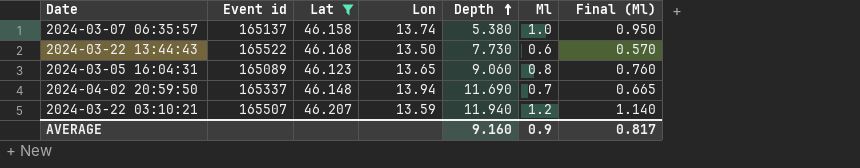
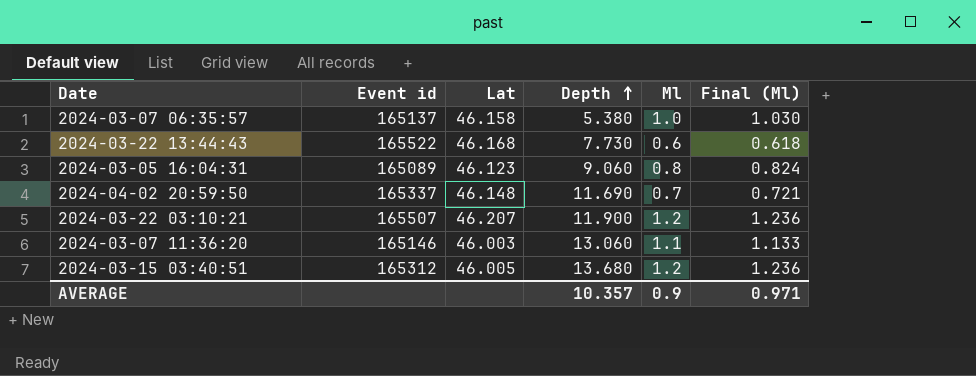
filter: Lat >= 46.123 -> none
column Lon | position: 4 -> none
column Final (Ml) | formula: [Ml] * 0.95 -> [Ml] * 1.03
2024-03-22 03:10:21 | Depth: 11.940 -> 11.900
AVERAGE | Depth: 9.160 -> 10.357
AVERAGE | Final (Ml): 0.817 -> 0.971

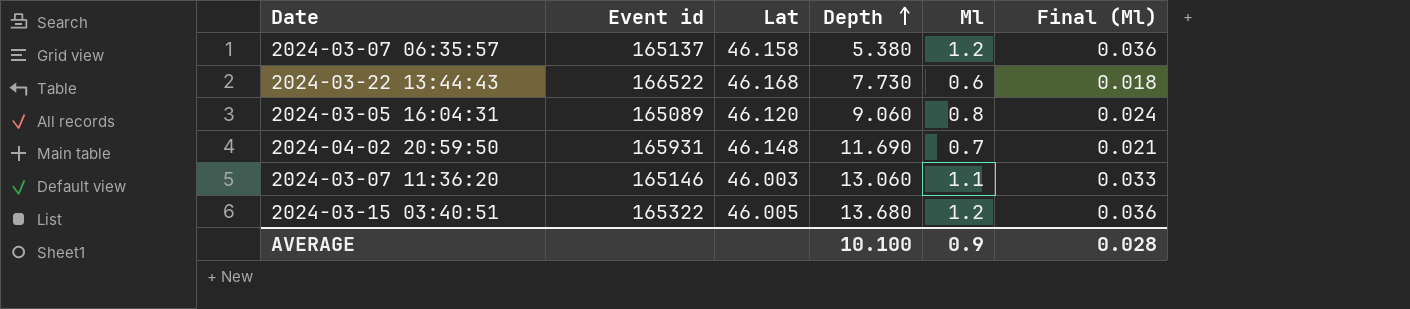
column Final (Ml) | formula: [Ml] * 1.03 -> [Ml] * 0.03
row 2024-03-22 03:10:21: 165507 | 46.207 | 11.900 | 1.2 | 1.236 -> none
2024-03-07 06:35:57 | Ml: 1.0 -> 1.2
2024-03-22 13:44:43 | Event id: 165522 -> 166522
2024-03-05 16:04:31 | Lat: 46.123 -> 46.120
2024-04-02 20:59:50 | Event id: 165337 -> 165931
2024-03-15 03:40:51 | Event id: 165312 -> 165322
AVERAGE | Depth: 10.357 -> 10.100
AVERAGE | Final (Ml): 0.971 -> 0.028

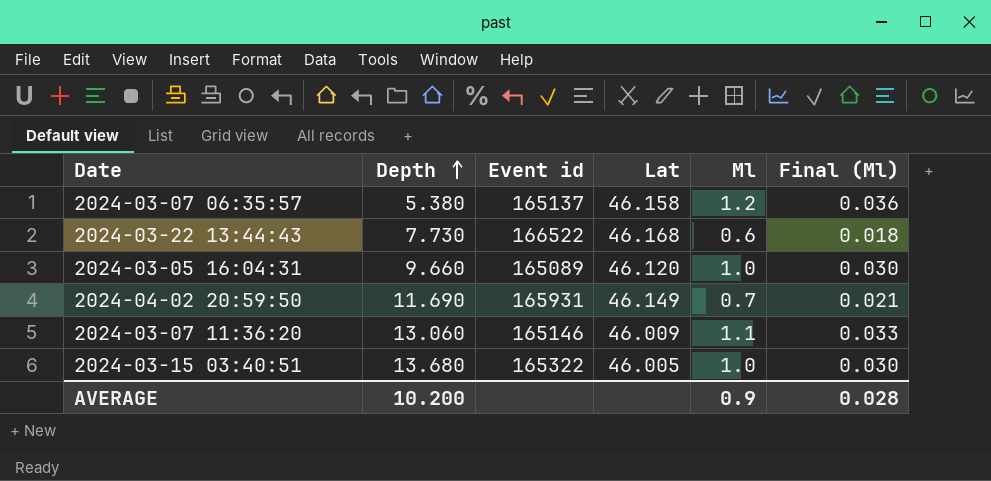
column Depth | position: 4 -> 2
2024-03-05 16:04:31 | Depth: 9.060 -> 9.660
2024-03-05 16:04:31 | Ml: 0.8 -> 1.0
2024-03-05 16:04:31 | Final (Ml): 0.024 -> 0.030
2024-04-02 20:59:50 | Lat: 46.148 -> 46.149
2024-03-07 11:36:20 | Lat: 46.003 -> 46.009
2024-03-15 03:40:51 | Ml: 1.2 -> 1.0
2024-03-15 03:40:51 | Final (Ml): 0.036 -> 0.030
AVERAGE | Depth: 10.100 -> 10.200

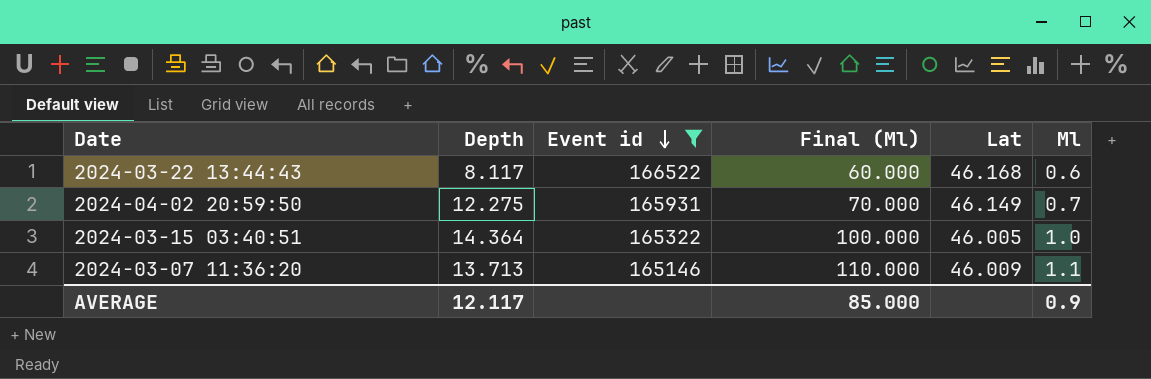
filter: none -> Event id >= 165146
row order: Depth ascending -> Event id descending
column Final (Ml) | formula: [Ml] * 0.03 -> [Ml] * 100
column Final (Ml) | position: 6 -> 4
2024-03-22 13:44:43 | Depth: 7.730 -> 8.117
2024-04-02 20:59:50 | Depth: 11.690 -> 12.275
2024-03-15 03:40:51 | Depth: 13.680 -> 14.364
2024-03-07 11:36:20 | Depth: 13.060 -> 13.713
AVERAGE | Depth: 10.200 -> 12.117
AVERAGE | Final (Ml): 0.028 -> 85.000

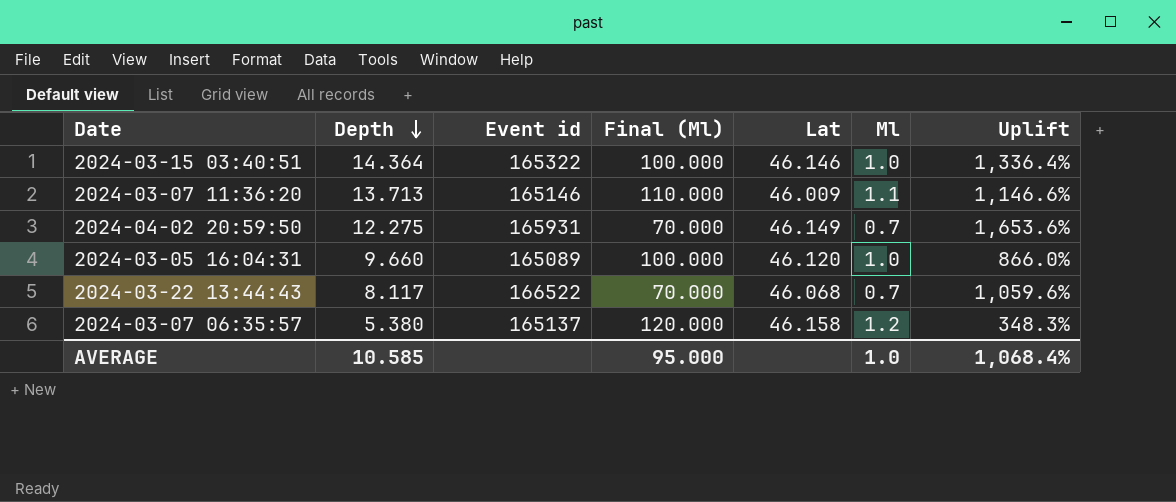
filter: Event id >= 165146 -> none
row order: Event id descending -> Depth descending
column Uplift | formula: none -> ([Depth] - [Ml]) / [Ml]
2024-03-15 03:40:51 | Lat: 46.005 -> 46.146
2024-03-22 13:44:43 | Final (Ml): 60.000 -> 70.000
2024-03-22 13:44:43 | Lat: 46.168 -> 46.068
2024-03-22 13:44:43 | Ml: 0.6 -> 0.7
AVERAGE | Depth: 12.117 -> 10.585
AVERAGE | Final (Ml): 85.000 -> 95.000
AVERAGE | Ml: 0.9 -> 1.0

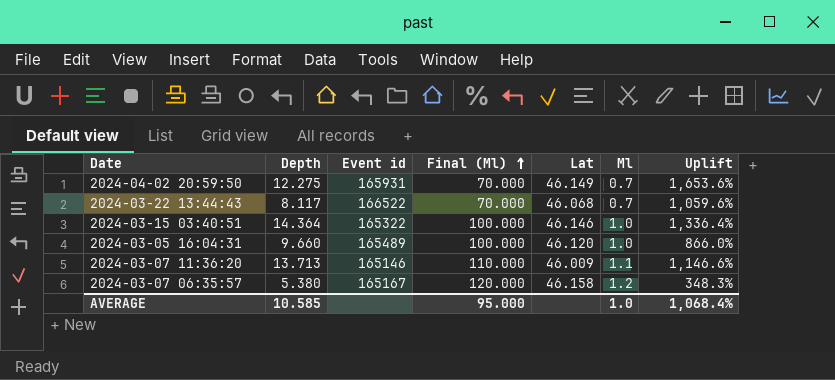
row order: Depth descending -> Final (Ml) ascending
2024-03-05 16:04:31 | Event id: 165089 -> 165489
2024-03-07 06:35:57 | Event id: 165137 -> 165167

